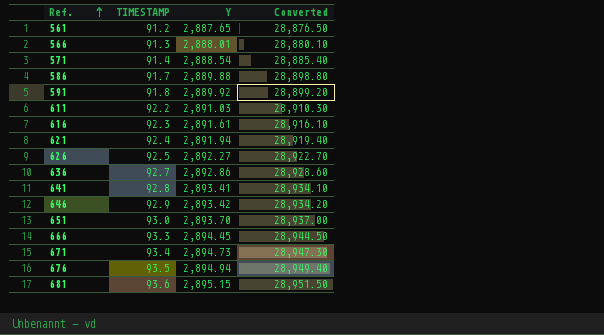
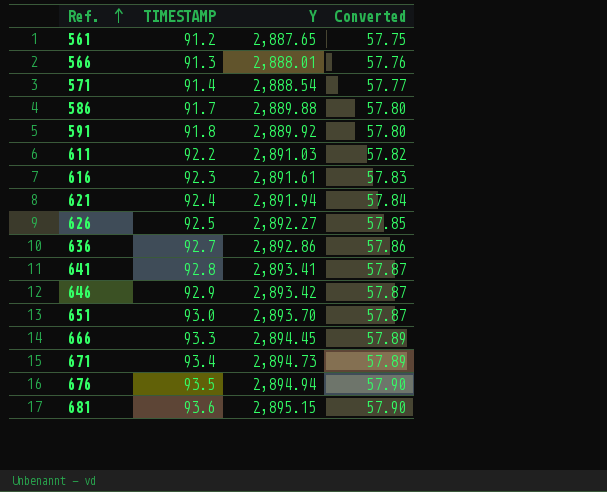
column Converted | formula: [Y] * 10 -> [Y] * 0.02

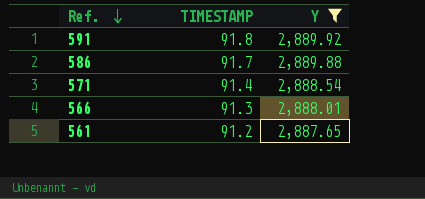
filter: none -> Y <= 2,889.92
row order: Ref. ascending -> Ref. descending
column Converted | formula: [Y] * 0.02 -> none

